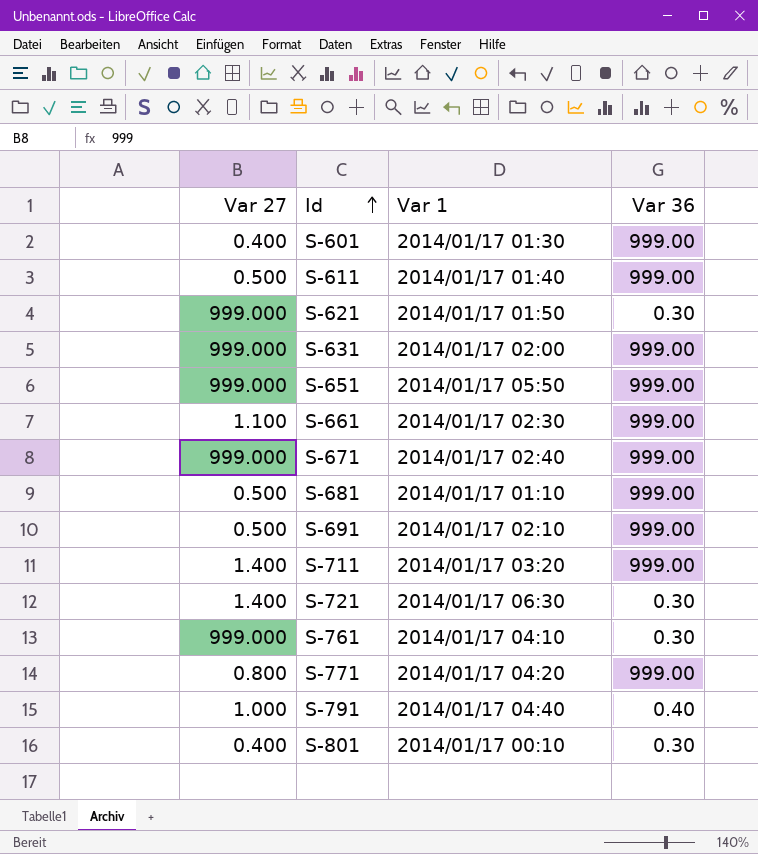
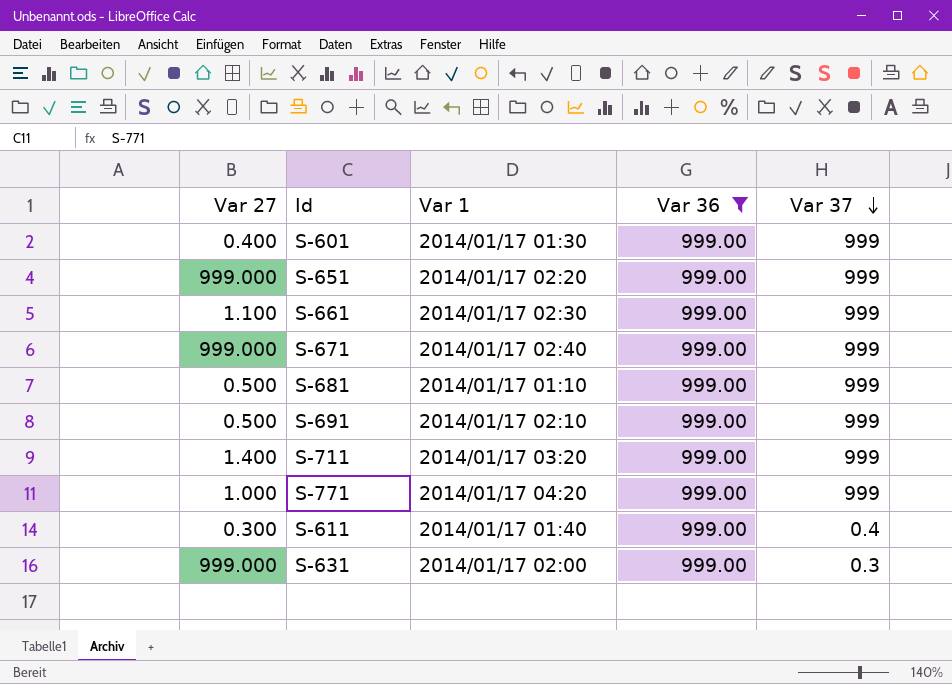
filter: none -> Var 36 = 999.00
row order: Id ascending -> Var 37 descending
column Var 37 | position: none -> 5
S-651 | Var 1: 2014/01/17 05:50 -> 2014/01/17 02:20
S-771 | Var 27: 0.800 -> 1.000
S-611 | Var 27: 0.500 -> 0.300

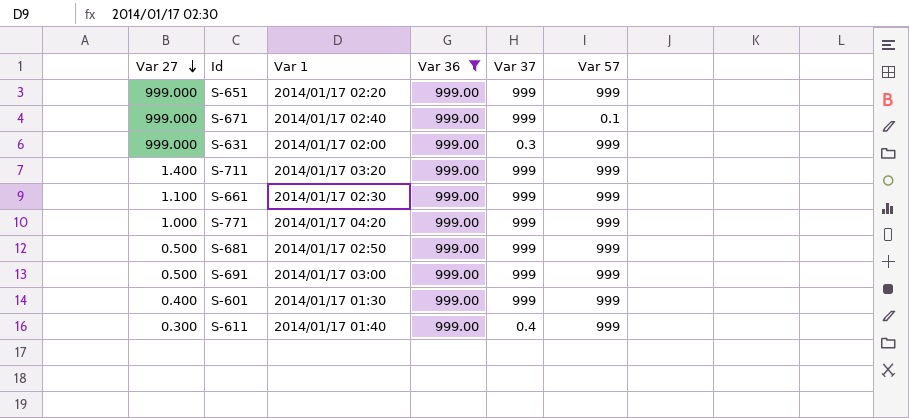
row order: Var 37 descending -> Var 27 descending
column Var 57 | position: none -> 6
S-681 | Var 1: 2014/01/17 01:10 -> 2014/01/17 02:50
S-691 | Var 1: 2014/01/17 02:10 -> 2014/01/17 03:00

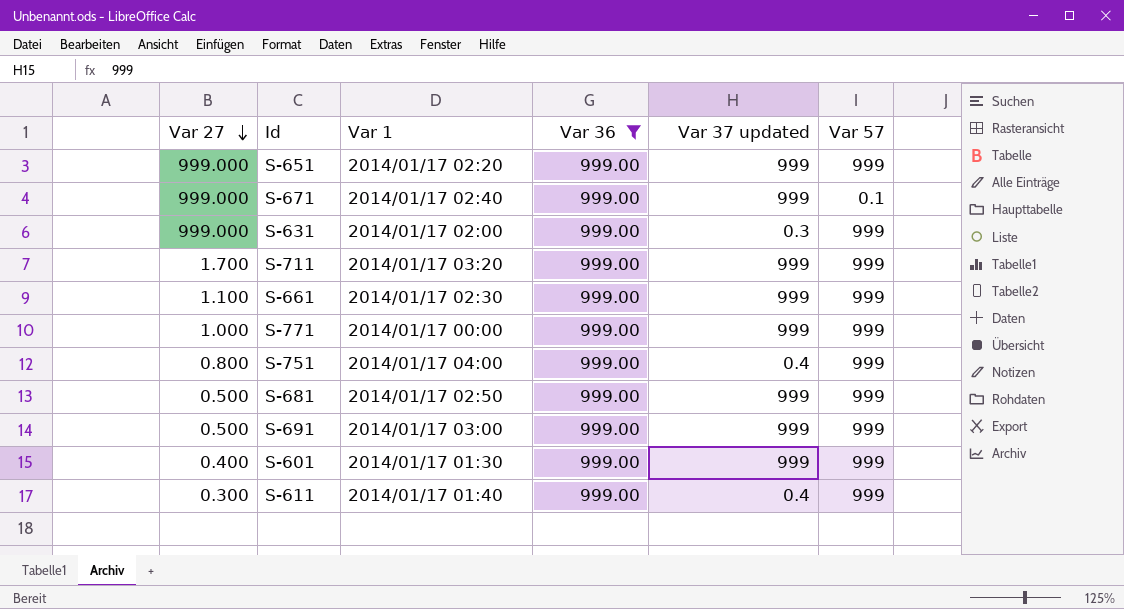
column name: Var 37 -> Var 37 updated
S-711 | Var 27: 1.400 -> 1.700
S-771 | Var 1: 2014/01/17 04:20 -> 2014/01/17 00:00
row S-751: none -> 0.800 | 2014/01/17 04:00 | 999.00 | 0.4 | 999

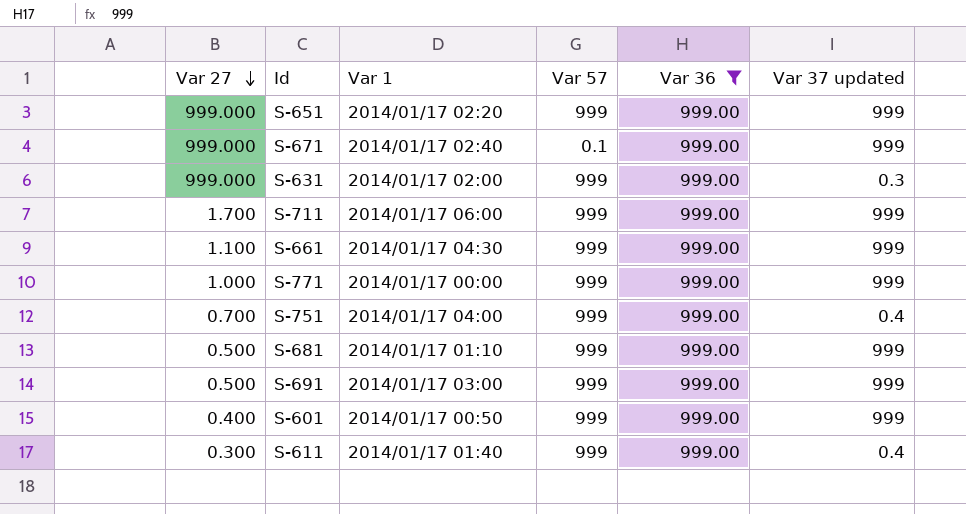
column Var 57 | position: 6 -> 4
S-711 | Var 1: 2014/01/17 03:20 -> 2014/01/17 06:00
S-661 | Var 1: 2014/01/17 02:30 -> 2014/01/17 04:30
S-751 | Var 27: 0.800 -> 0.700
S-681 | Var 1: 2014/01/17 02:50 -> 2014/01/17 01:10
S-601 | Var 1: 2014/01/17 01:30 -> 2014/01/17 00:50

